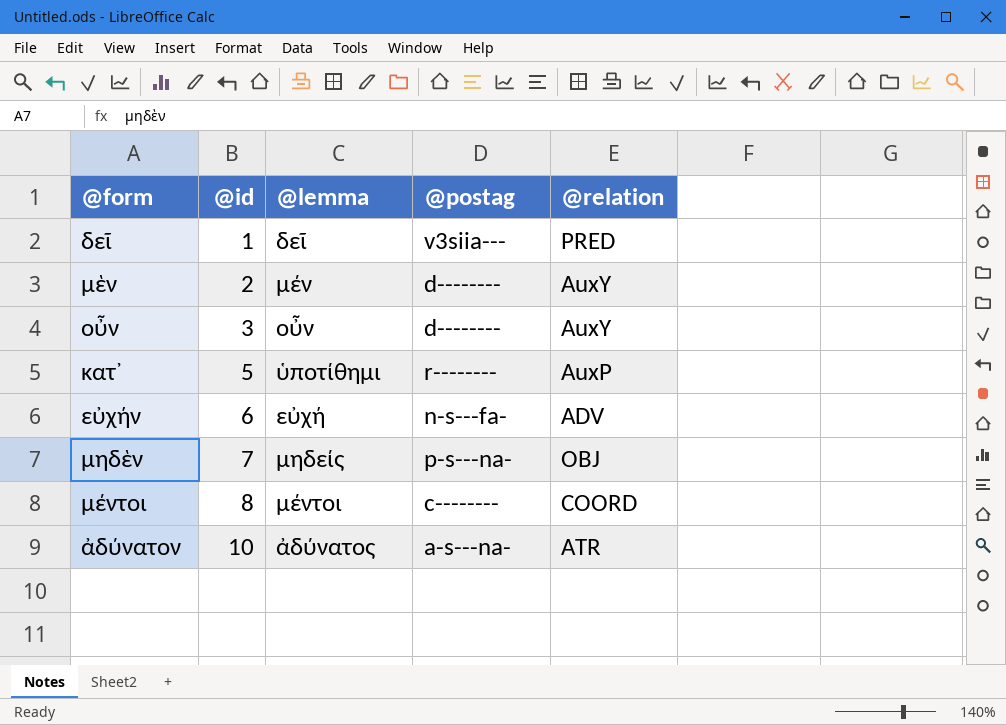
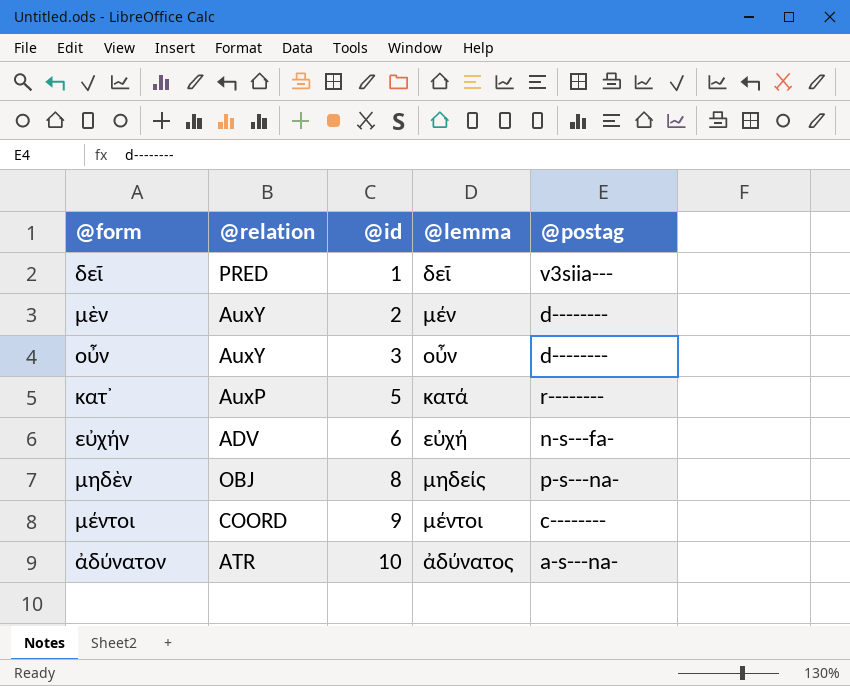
column @relation | position: 5 -> 2
κατ᾽ | @lemma: ὑποτίθημι -> κατά
μηδὲν | @id: 7 -> 8
μέντοι | @id: 8 -> 9

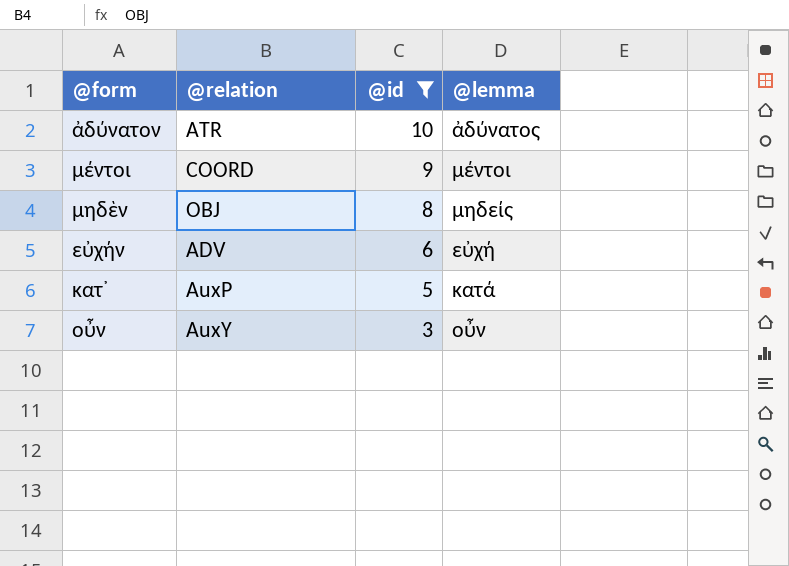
filter: none -> @id >= 3
row order: @id ascending -> @id descending
column @postag | position: 5 -> none

